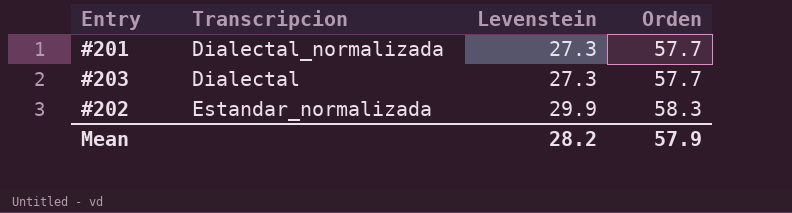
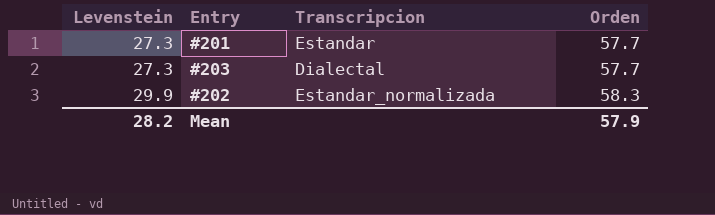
column Levenstein | position: 3 -> 1
#201 | Transcripcion: Dialectal_normalizada -> Estandar

